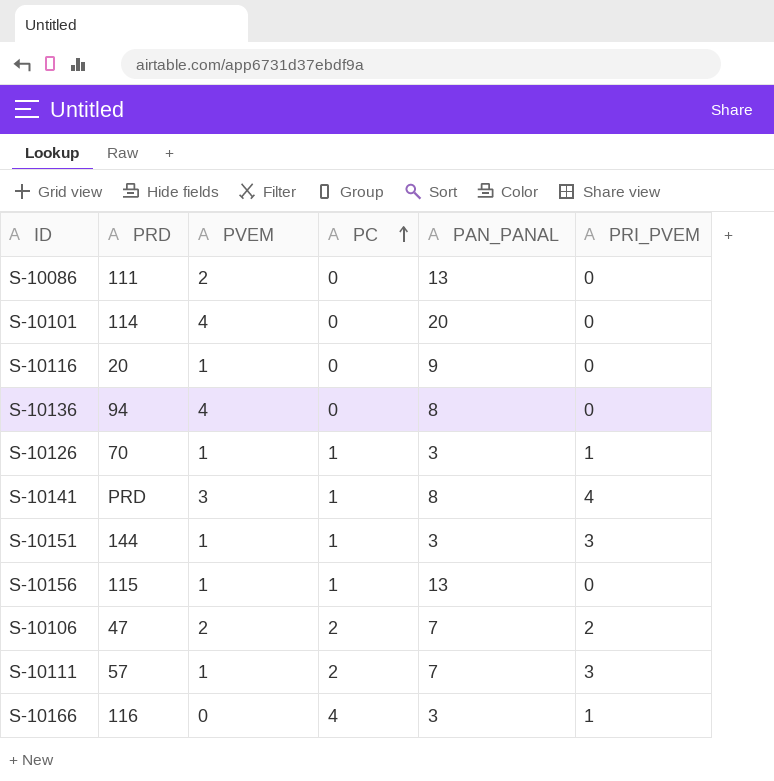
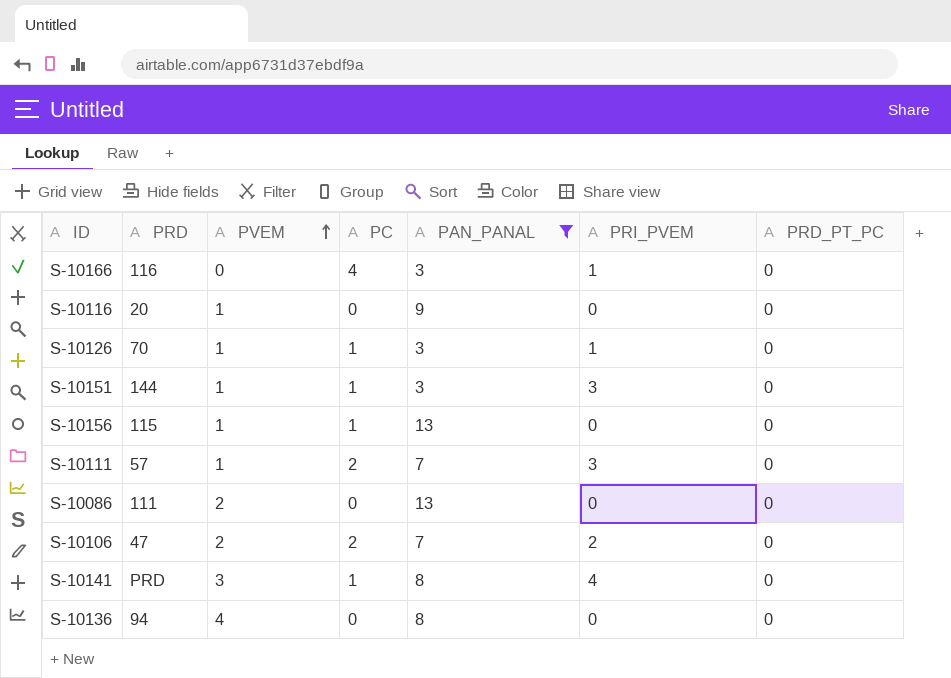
filter: none -> PAN_PANAL != 20
row order: PC ascending -> PVEM ascending
column PRD_PT_PC | position: none -> 7

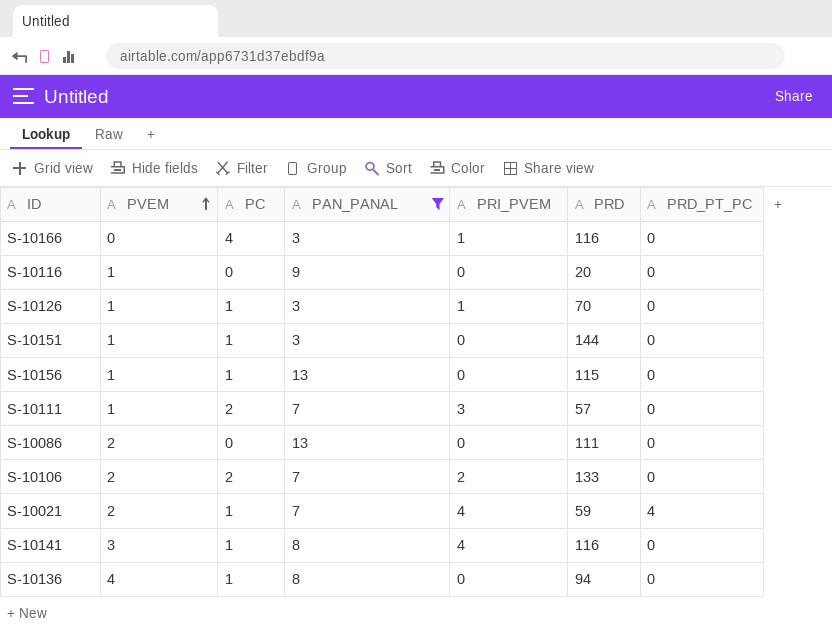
column PRD | position: 2 -> 6
S-10151 | PRI_PVEM: 3 -> 0
S-10106 | PRD: 47 -> 133
row S-10021: none -> 2 | 1 | 7 | 4 | 59 | 4
S-10141 | PRD: PRD -> 116
S-10136 | PC: 0 -> 1

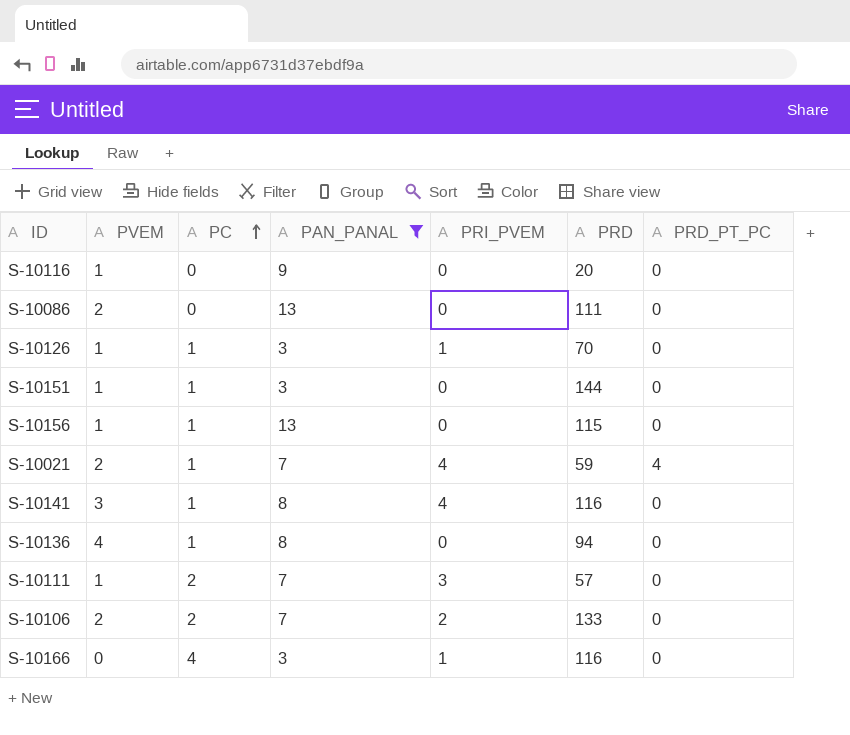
row order: PVEM ascending -> PC ascending

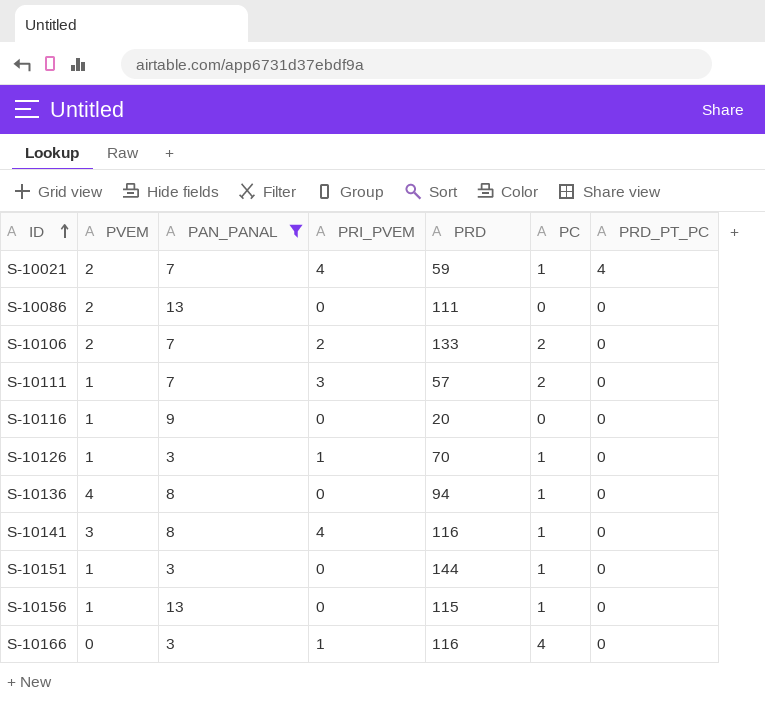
row order: PC ascending -> ID ascending
column PC | position: 3 -> 6

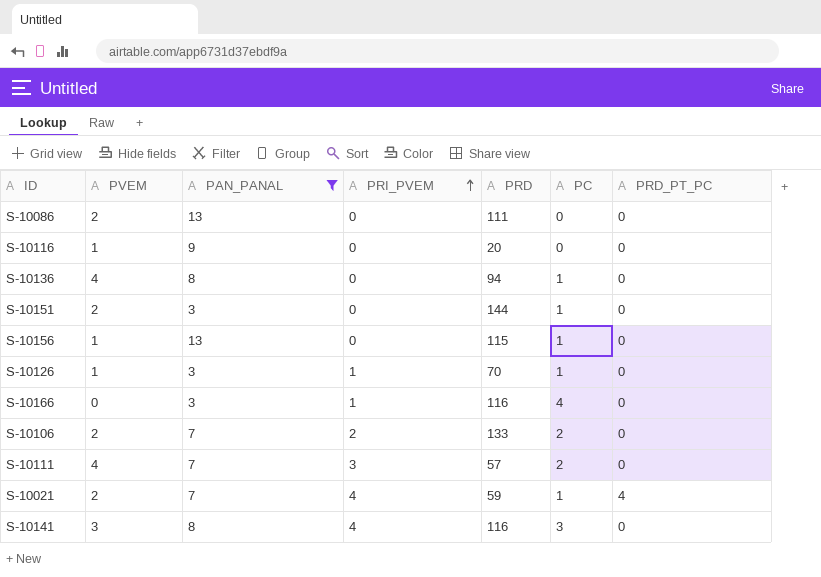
row order: ID ascending -> PRI_PVEM ascending
S-10151 | PVEM: 1 -> 2
S-10111 | PVEM: 1 -> 4
S-10141 | PC: 1 -> 3

